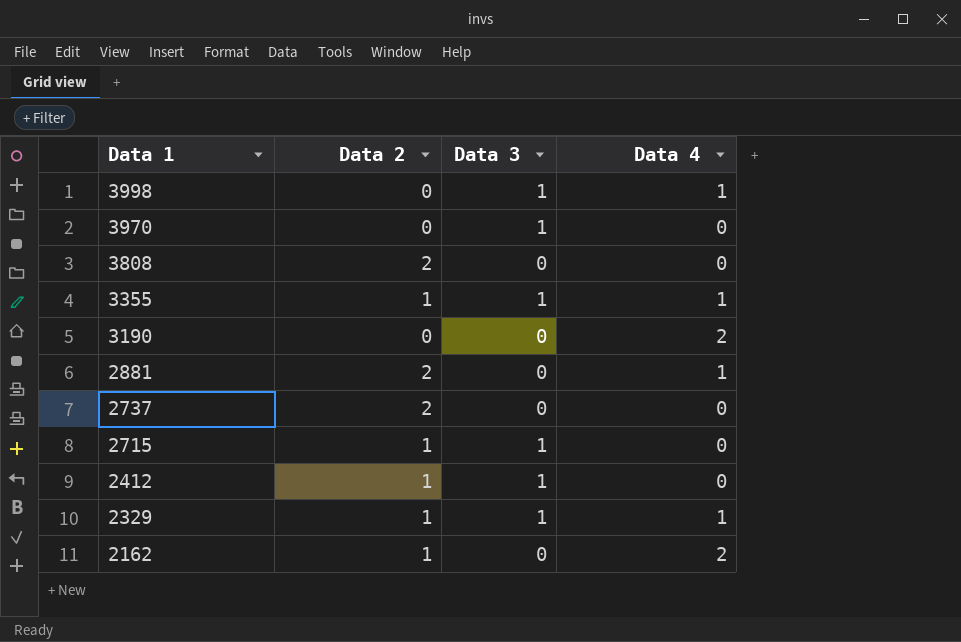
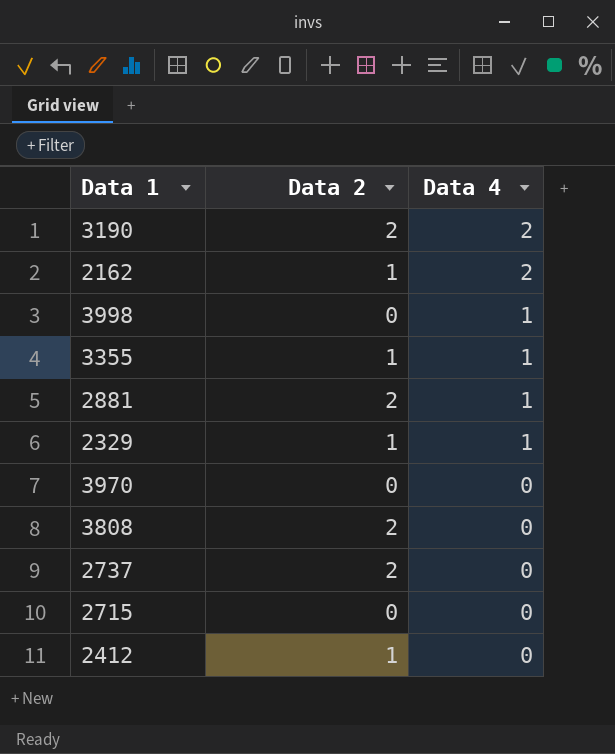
row order: Data 1 descending -> Data 4 descending
column Data 3 | position: 3 -> none
3190 | Data 2: 0 -> 2
2715 | Data 2: 1 -> 0

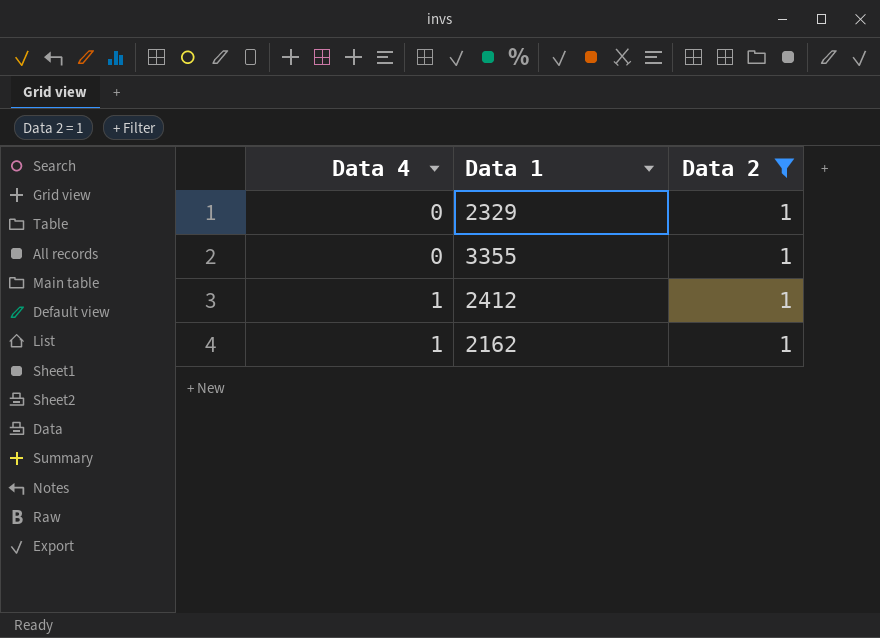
filter: none -> Data 2 = 1
row order: Data 4 descending -> Data 4 ascending
column Data 4 | position: 3 -> 1
2329 | Data 4: 1 -> 0
3355 | Data 4: 1 -> 0
2412 | Data 4: 0 -> 1
2162 | Data 4: 2 -> 1

